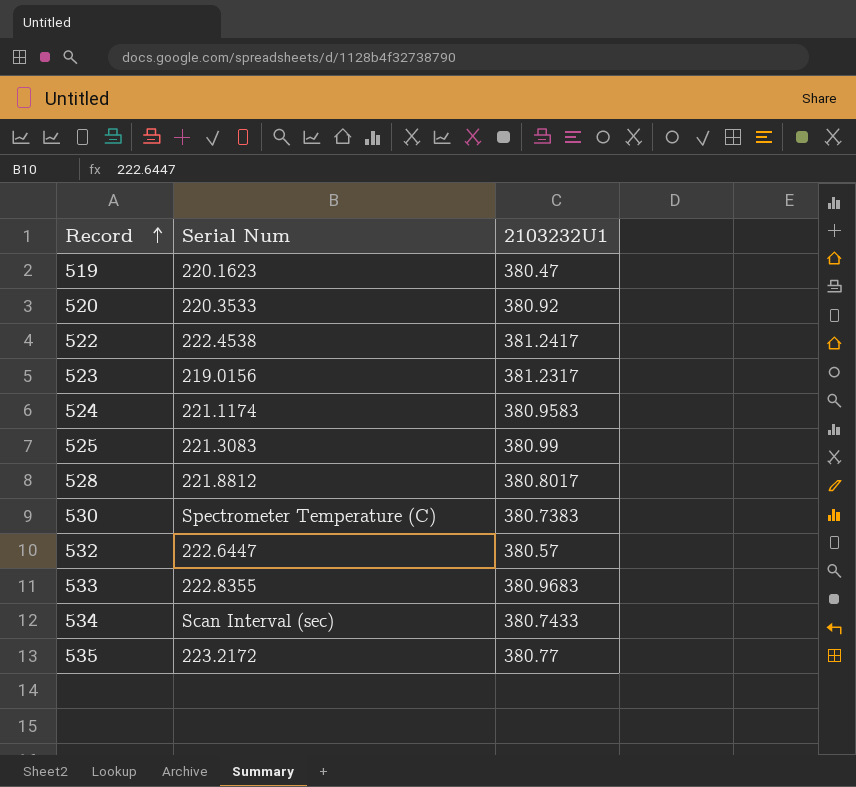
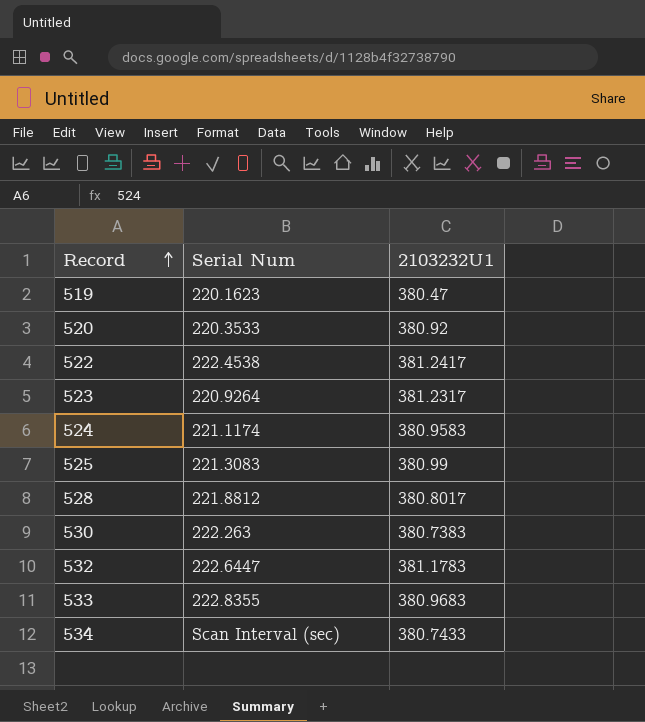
row 535: 223.2172 | 380.77 -> none
523 | Serial Num: 219.0156 -> 220.9264
530 | Serial Num: Spectrometer Temperature (C) -> 222.263
532 | 2103232U1: 380.57 -> 381.1783

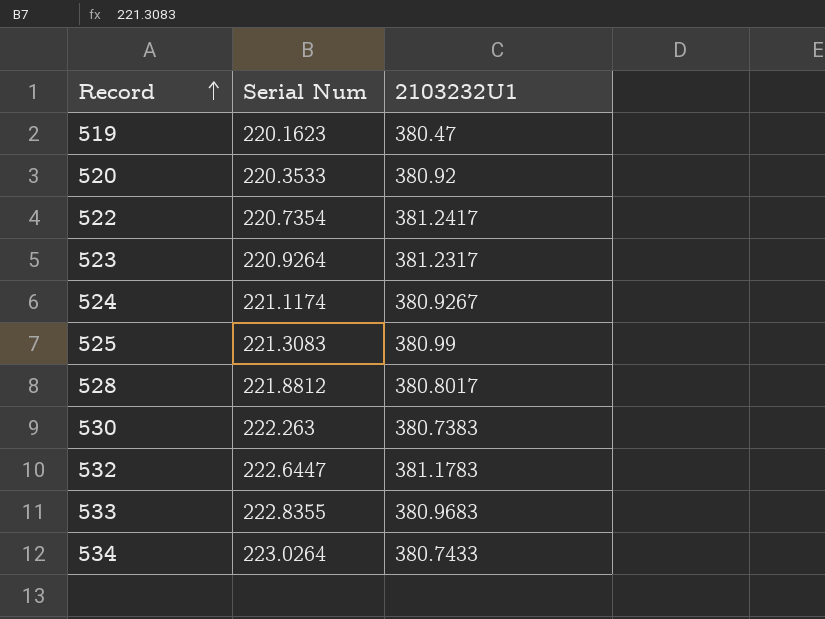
522 | Serial Num: 222.4538 -> 220.7354
524 | 2103232U1: 380.9583 -> 380.9267
534 | Serial Num: Scan Interval (sec) -> 223.0264

